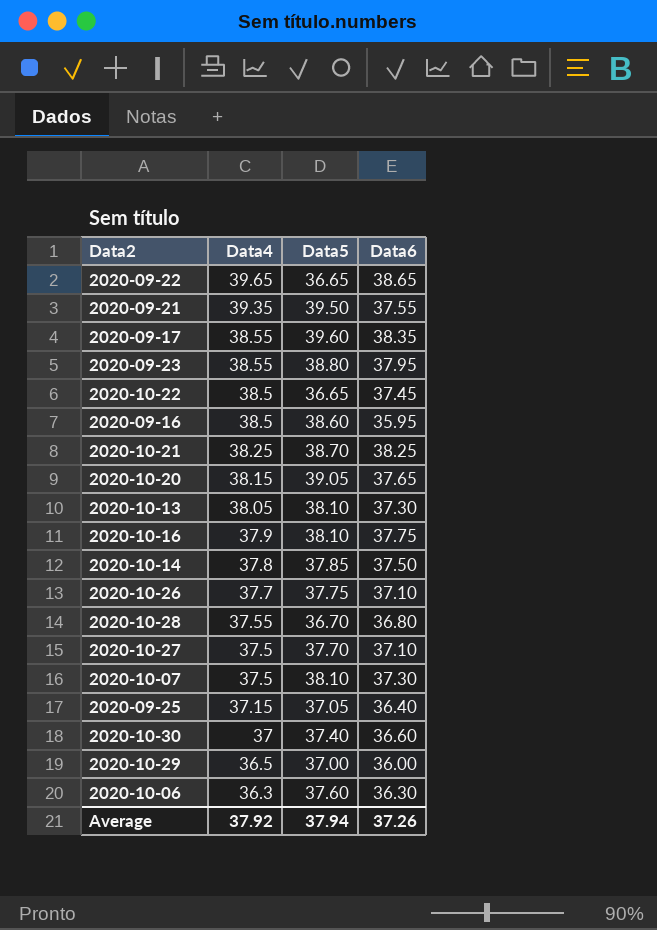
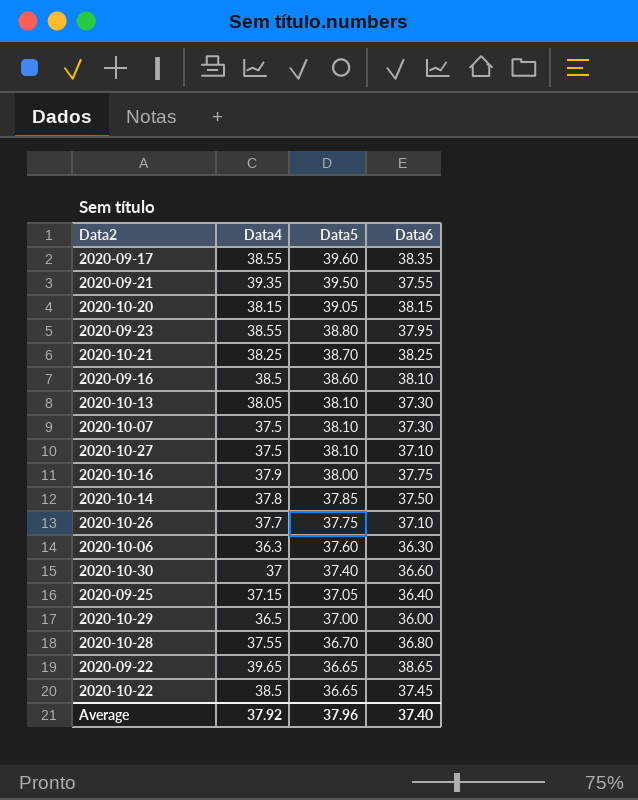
row order: Data4 descending -> Data5 descending
2020-10-20 | Data6: 37.65 -> 38.15
2020-09-16 | Data6: 35.95 -> 38.10
2020-10-27 | Data5: 37.70 -> 38.10
2020-10-16 | Data5: 38.10 -> 38.00
Average | Data5: 37.94 -> 37.96
Average | Data6: 37.26 -> 37.40

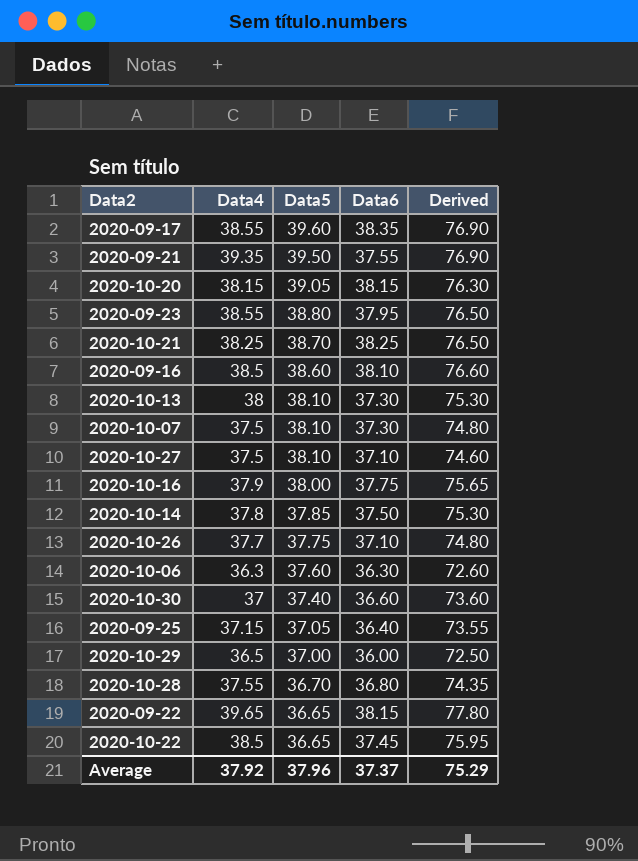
column Derived | formula: none -> [Data4] + [Data6]
2020-10-13 | Data4: 38.05 -> 38
2020-09-22 | Data6: 38.65 -> 38.15
Average | Data6: 37.40 -> 37.37

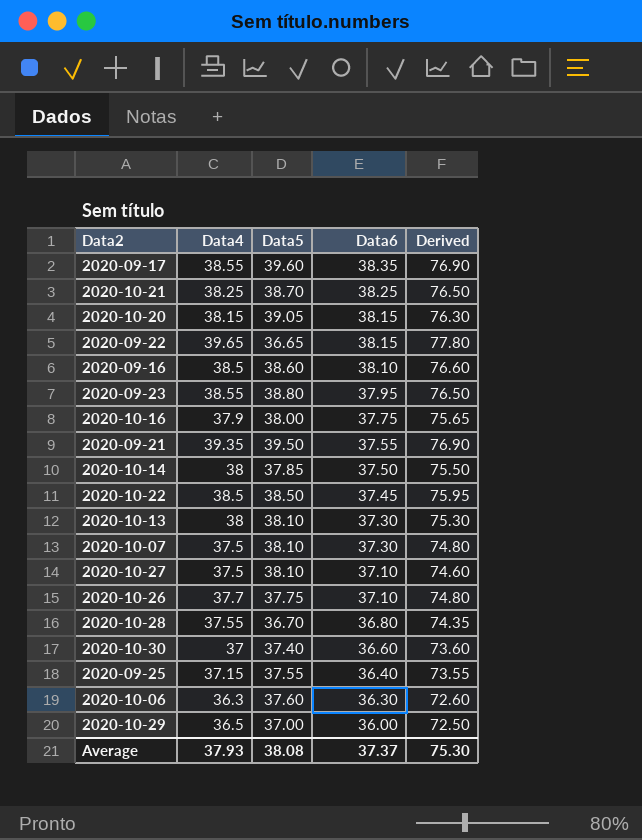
row order: Data5 descending -> Data6 descending
2020-10-14 | Data4: 37.8 -> 38
2020-10-14 | Derived: 75.30 -> 75.50
2020-10-22 | Data5: 36.65 -> 38.50
2020-09-25 | Data5: 37.05 -> 37.55
Average | Data4: 37.92 -> 37.93
Average | Data5: 37.96 -> 38.08
Average | Derived: 75.29 -> 75.30

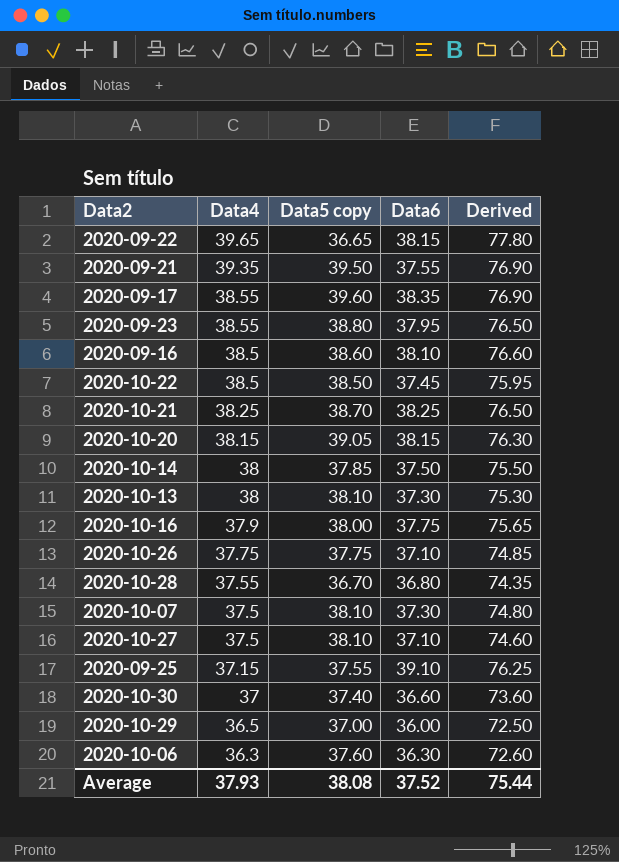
row order: Data6 descending -> Data4 descending
column name: Data5 -> Data5 copy
2020-10-26 | Data4: 37.7 -> 37.75
2020-10-26 | Derived: 74.80 -> 74.85
2020-09-25 | Data6: 36.40 -> 39.10
2020-09-25 | Derived: 73.55 -> 76.25
Average | Data6: 37.37 -> 37.52
Average | Derived: 75.30 -> 75.44

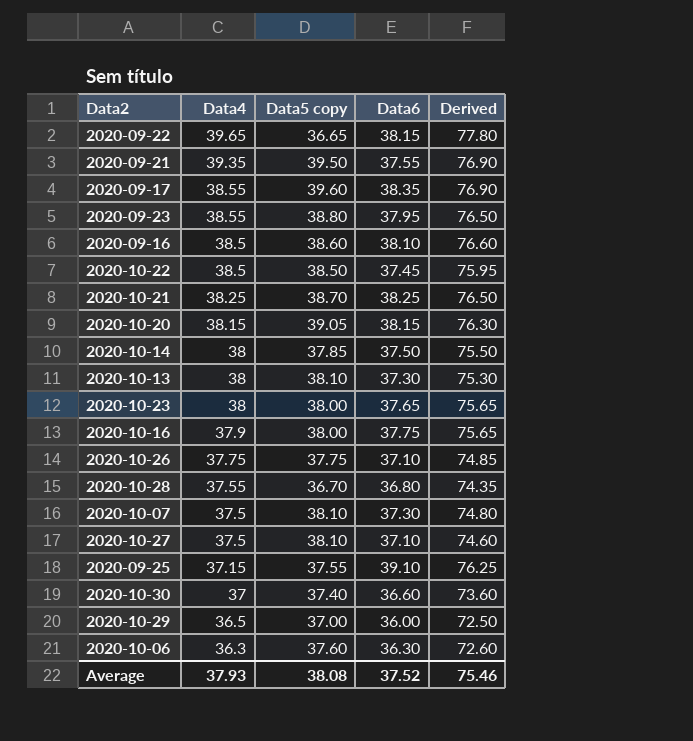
row 2020-10-23: none -> 38 | 38.00 | 37.65 | 75.65
Average | Derived: 75.44 -> 75.46

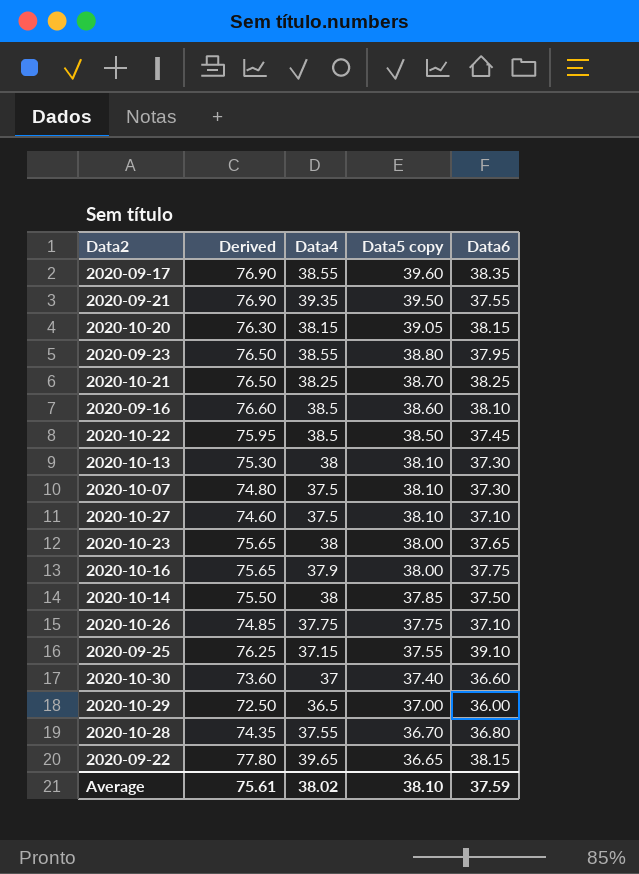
row order: Data4 descending -> Data5 copy descending
column Derived | position: 5 -> 2
row 2020-10-06: 36.3 | 37.60 | 36.30 | 72.60 -> none
Average | Derived: 75.46 -> 75.61
Average | Data4: 37.93 -> 38.02
Average | Data5 copy: 38.08 -> 38.10
Average | Data6: 37.52 -> 37.59

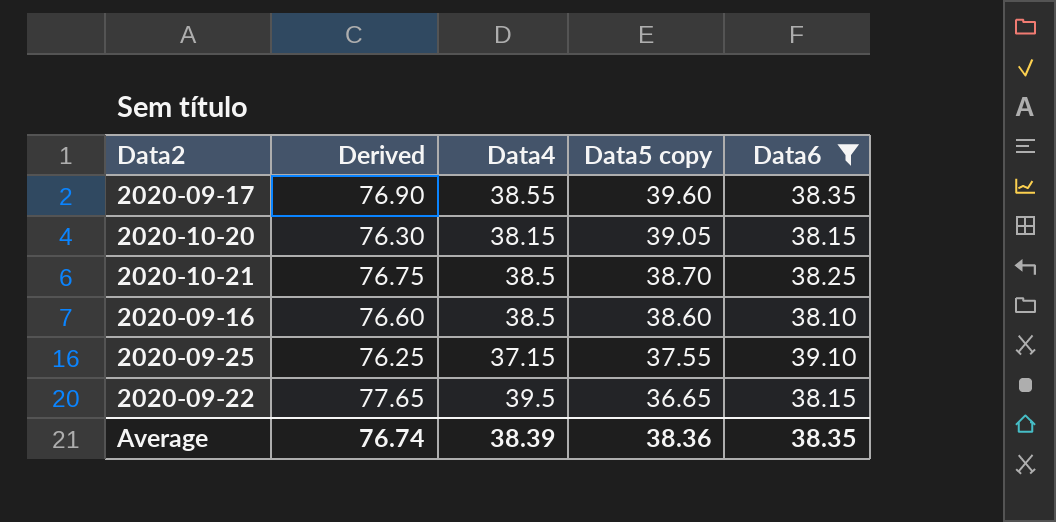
filter: none -> Data6 >= 38.10
2020-10-21 | Derived: 76.50 -> 76.75
2020-10-21 | Data4: 38.25 -> 38.5
2020-09-22 | Derived: 77.80 -> 77.65
2020-09-22 | Data4: 39.65 -> 39.5
Average | Derived: 75.61 -> 76.74
Average | Data4: 38.02 -> 38.39
Average | Data5 copy: 38.10 -> 38.36
Average | Data6: 37.59 -> 38.35

